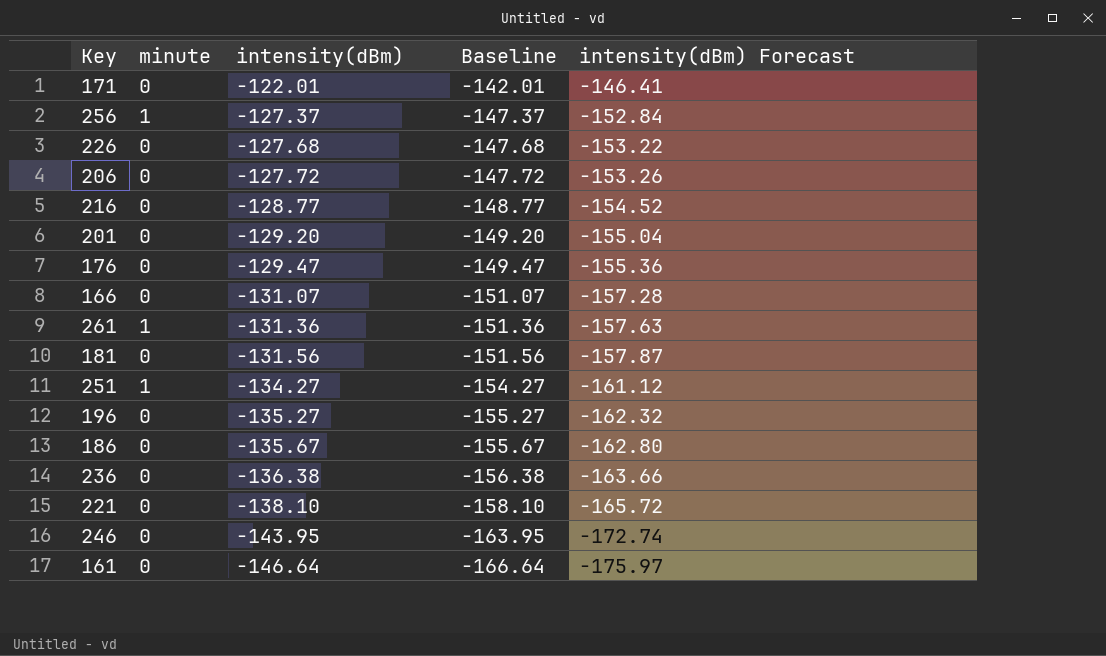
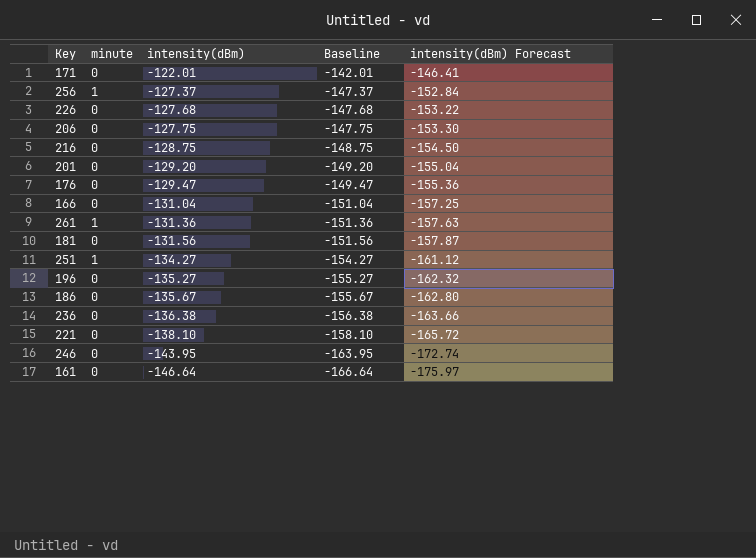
206 | intensity(dBm): -127.72 -> -127.75
206 | Baseline: -147.72 -> -147.75
206 | intensity(dBm) Forecast: -153.26 -> -153.30
216 | intensity(dBm): -128.77 -> -128.75
216 | Baseline: -148.77 -> -148.75
216 | intensity(dBm) Forecast: -154.52 -> -154.50
166 | intensity(dBm): -131.07 -> -131.04
166 | Baseline: -151.07 -> -151.04
166 | intensity(dBm) Forecast: -157.28 -> -157.25

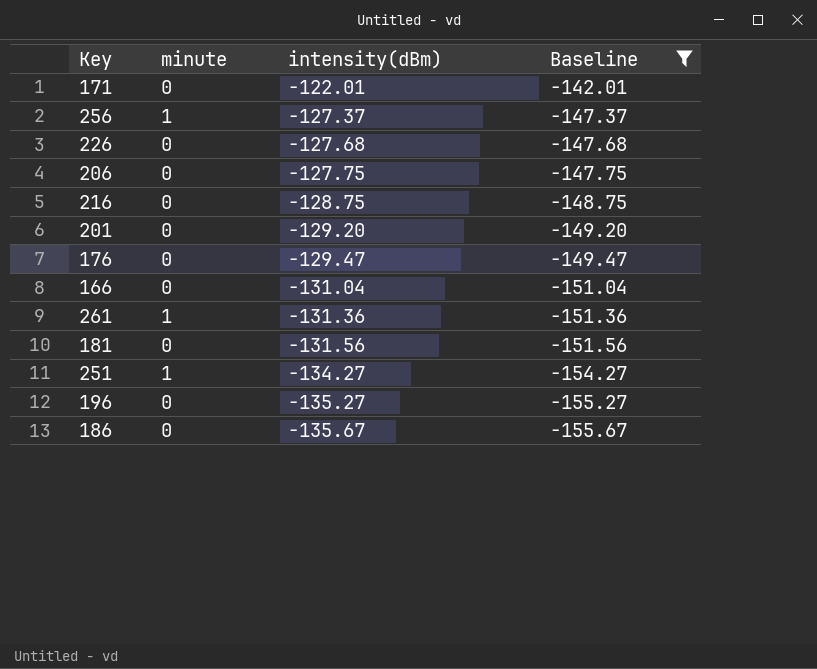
filter: none -> Baseline >= -155.67
column intensity(dBm) Forecast | formula: [intensity(dBm)] * 1.2 -> none

